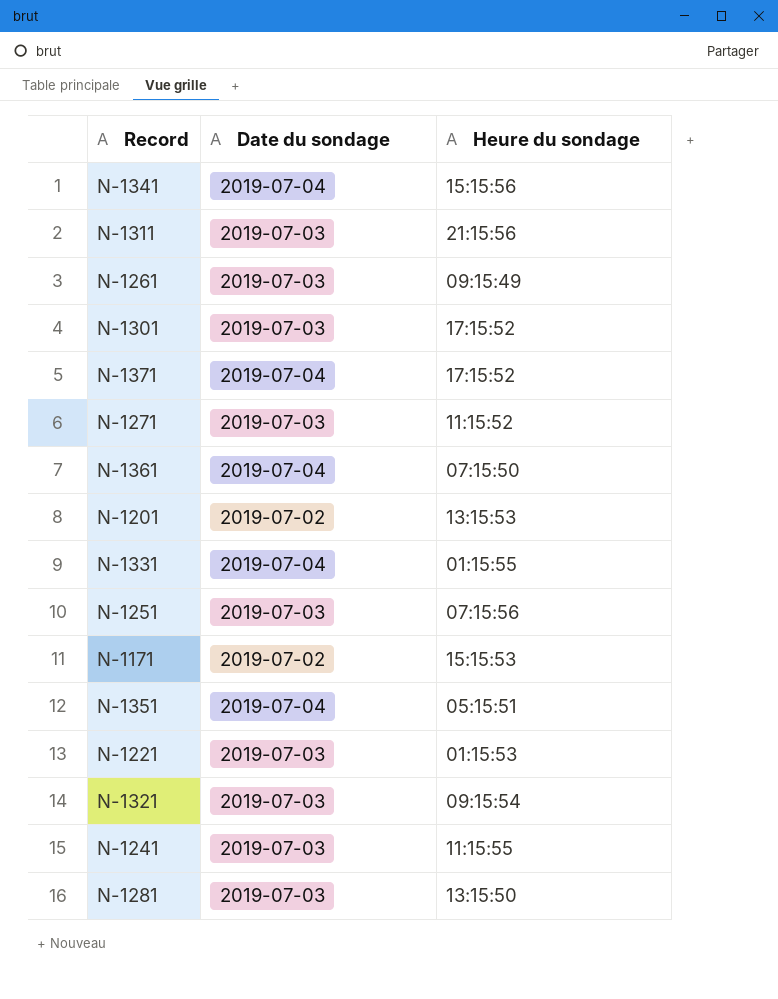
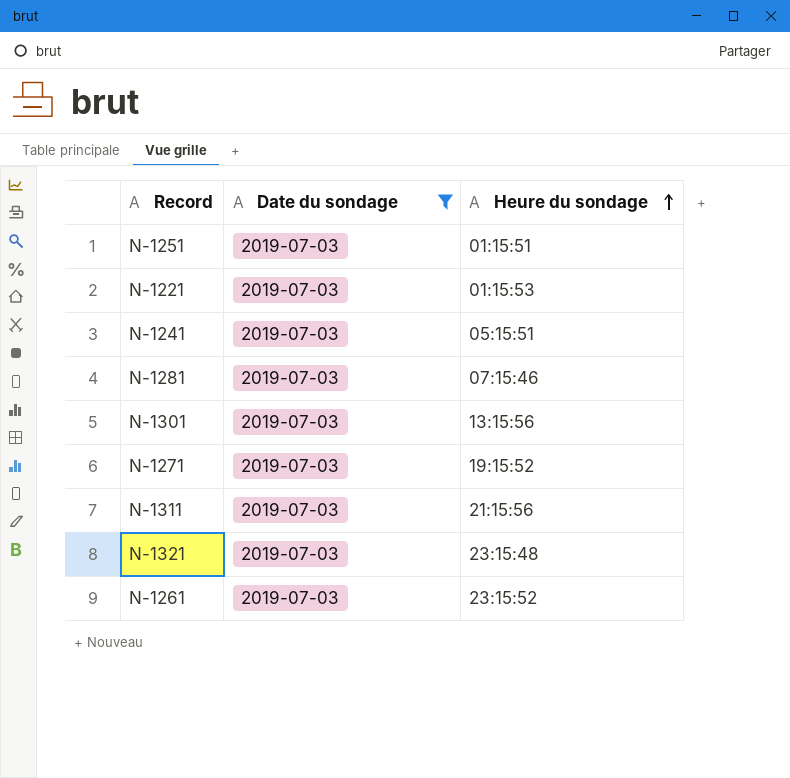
filter: none -> Date du sondage = 2019-07-03
row order: none -> Heure du sondage ascending
N-1251 | Heure du sondage: 07:15:56 -> 01:15:51
N-1241 | Heure du sondage: 11:15:55 -> 05:15:51
N-1281 | Heure du sondage: 13:15:50 -> 07:15:46
N-1301 | Heure du sondage: 17:15:52 -> 13:15:56
N-1271 | Heure du sondage: 11:15:52 -> 19:15:52
N-1321 | Heure du sondage: 09:15:54 -> 23:15:48
N-1261 | Heure du sondage: 09:15:49 -> 23:15:52

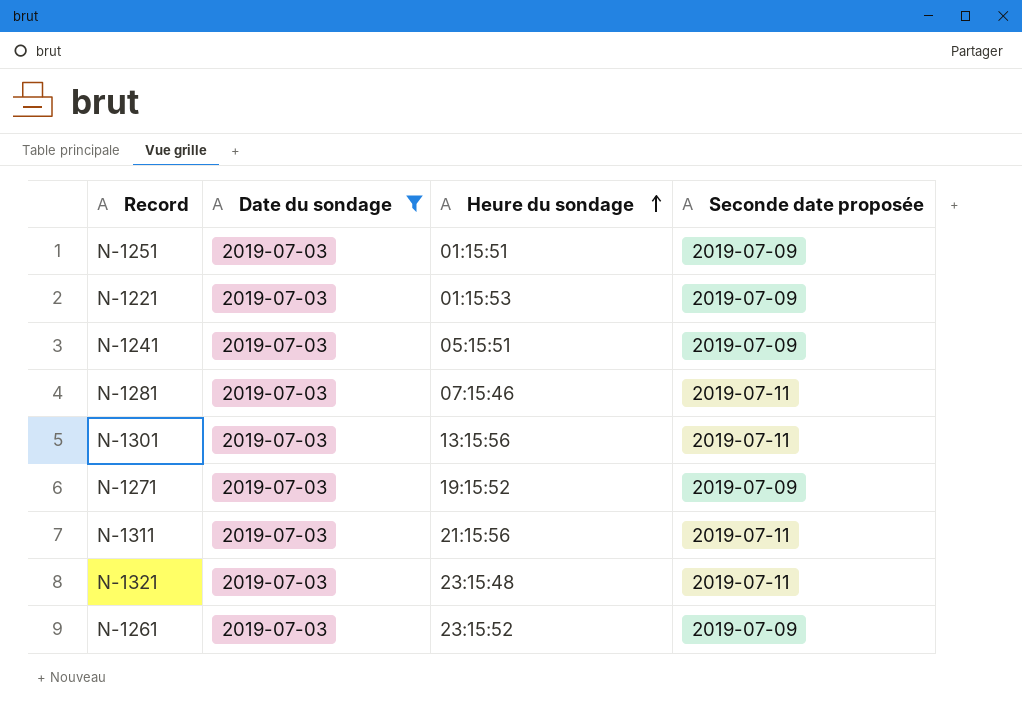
column Seconde date proposée | position: none -> 4

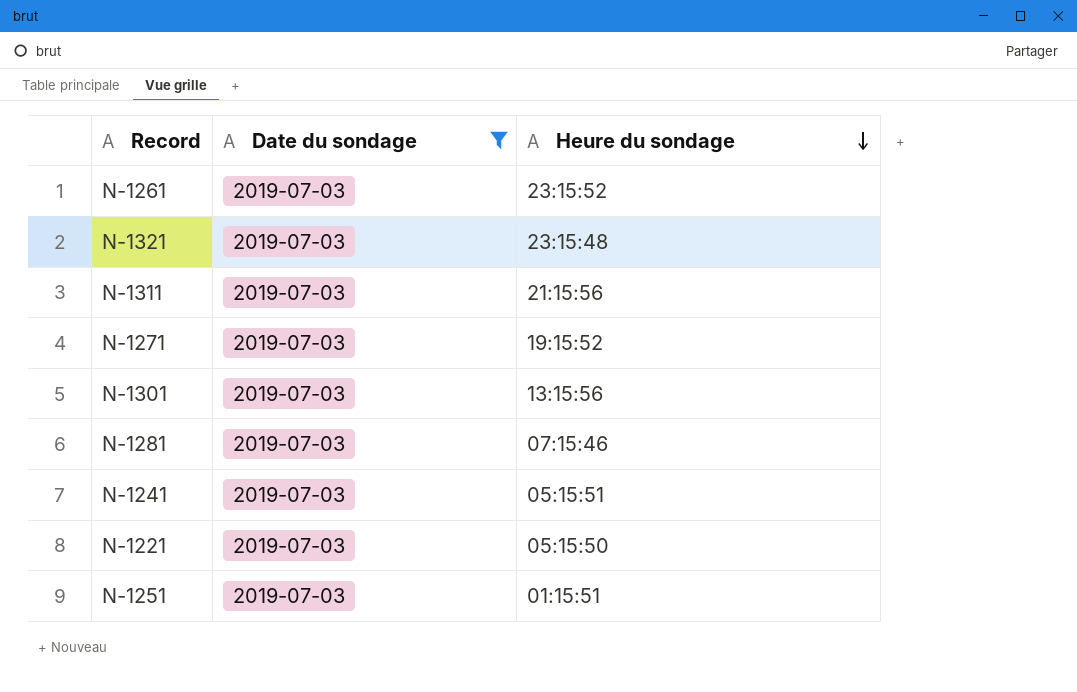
row order: Heure du sondage ascending -> Heure du sondage descending
column Seconde date proposée | position: 4 -> none
N-1221 | Heure du sondage: 01:15:53 -> 05:15:50

